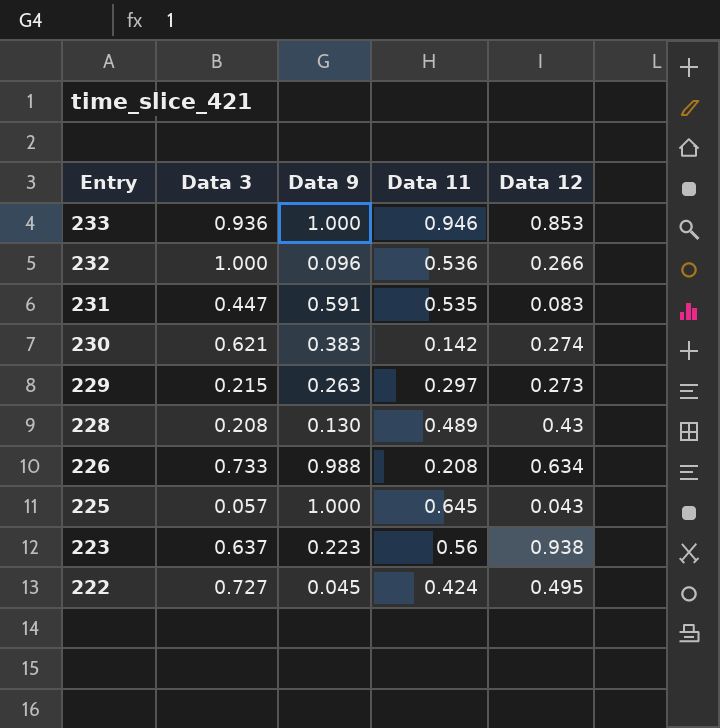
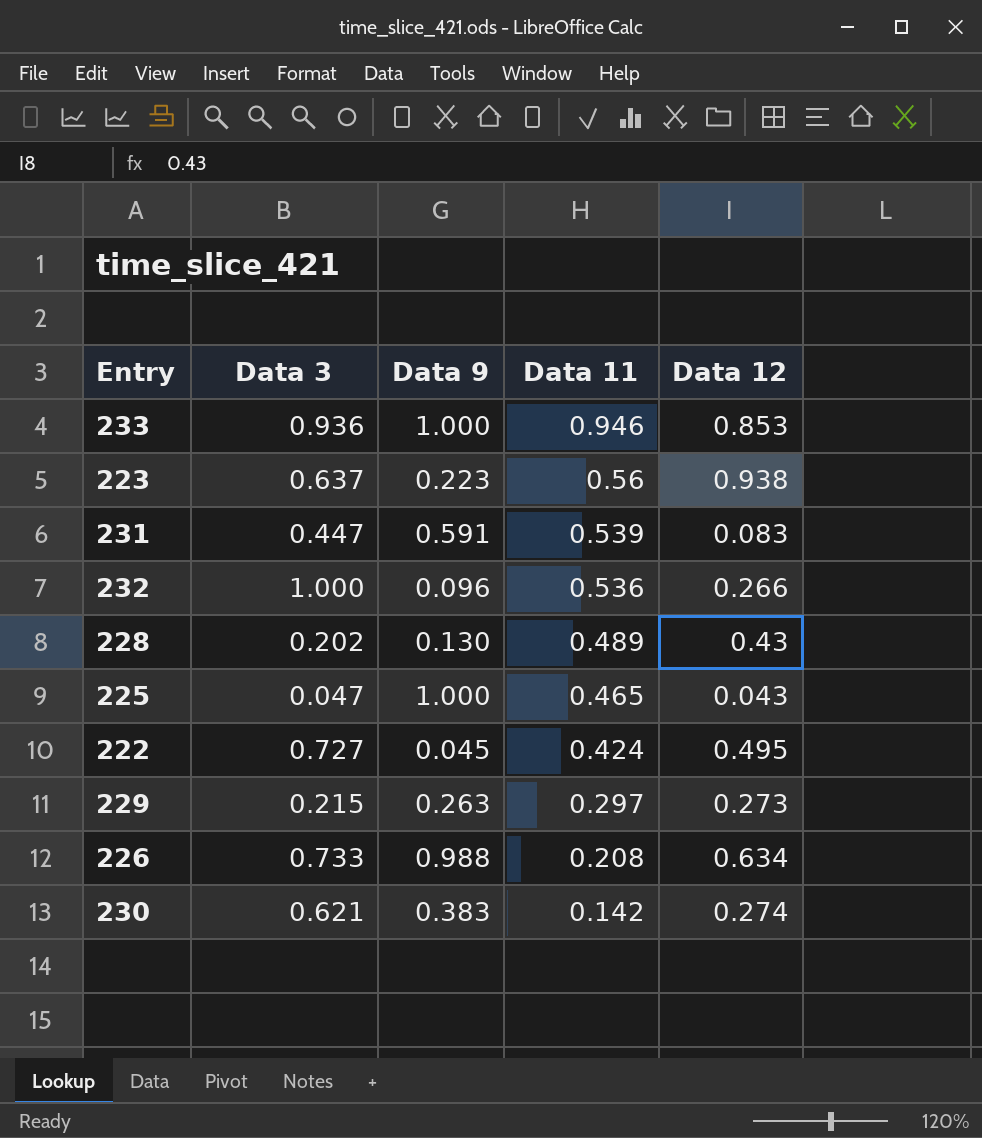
row order: Entry descending -> Data 11 descending
231 | Data 11: 0.535 -> 0.539
228 | Data 3: 0.208 -> 0.202
225 | Data 3: 0.057 -> 0.047
225 | Data 11: 0.645 -> 0.465

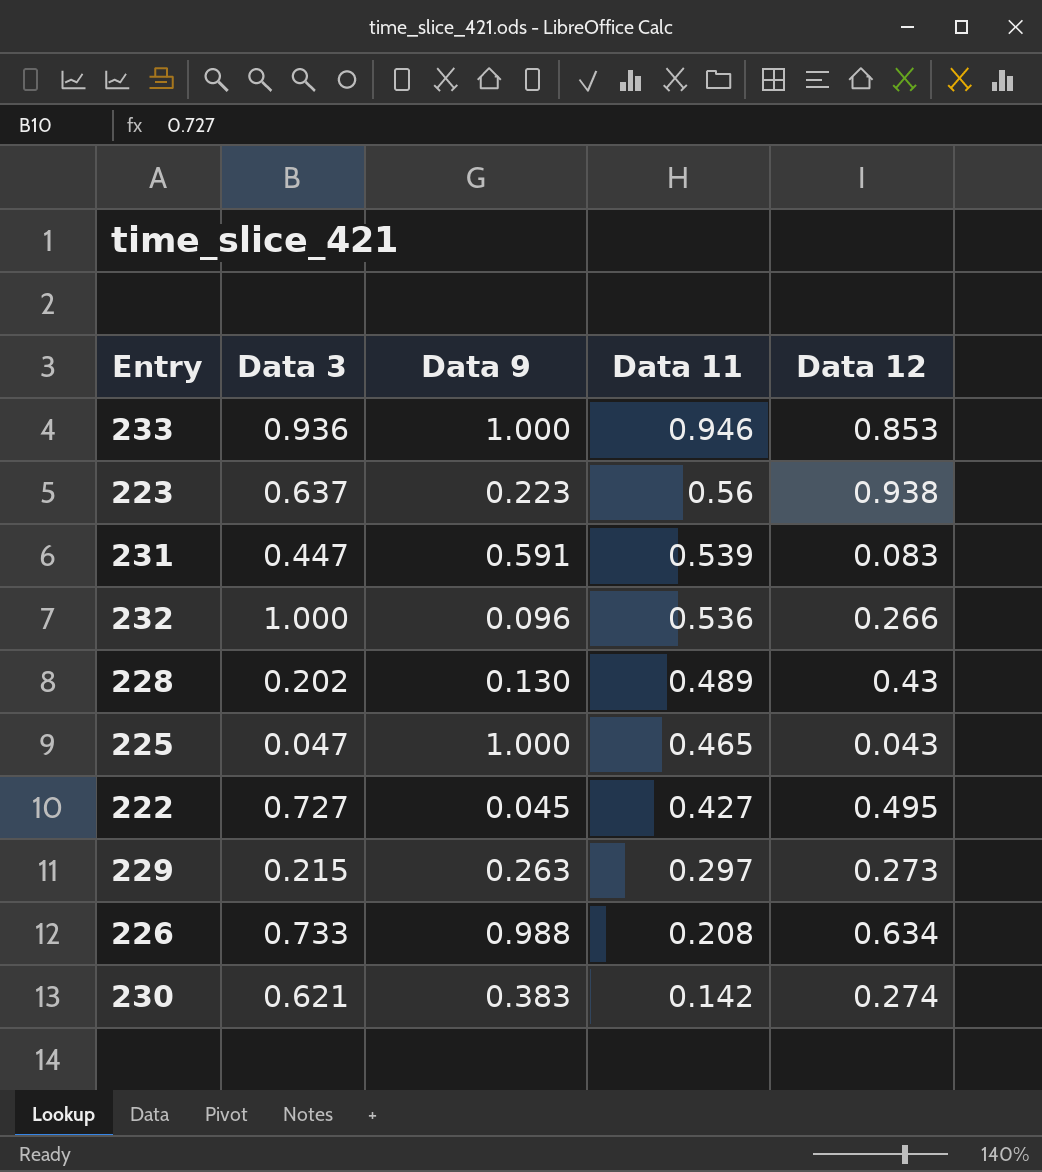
222 | Data 11: 0.424 -> 0.427

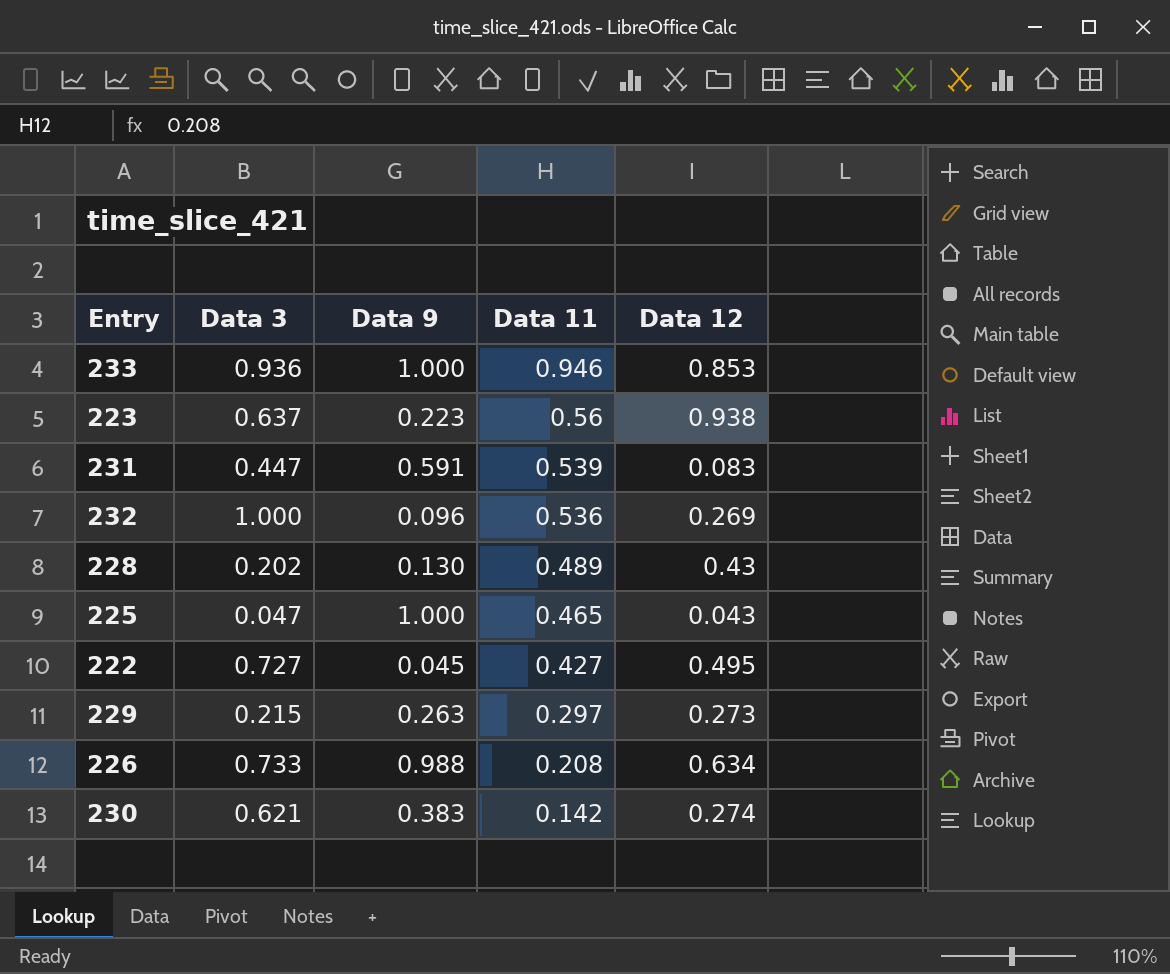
232 | Data 12: 0.266 -> 0.269

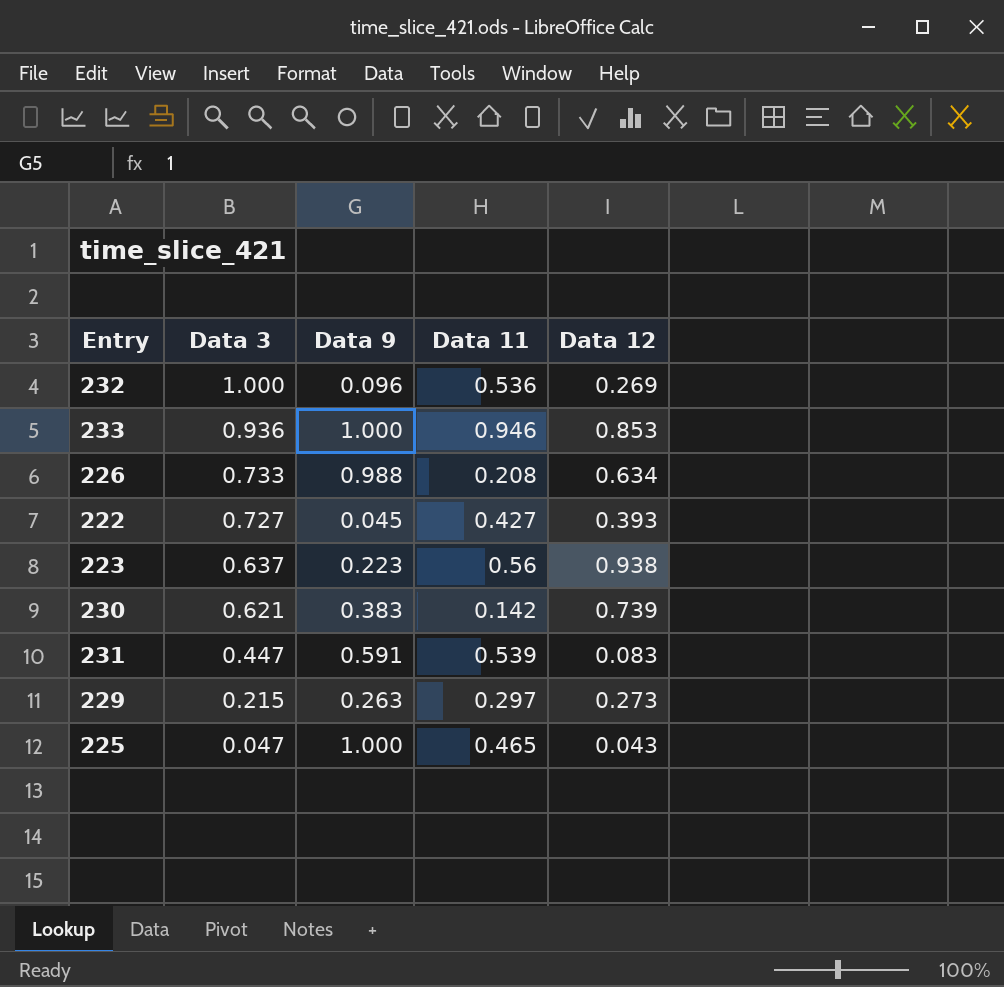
row order: Data 11 descending -> Data 3 descending
row 228: 0.202 | 0.130 | 0.489 | 0.43 -> none
222 | Data 12: 0.495 -> 0.393
230 | Data 12: 0.274 -> 0.739

